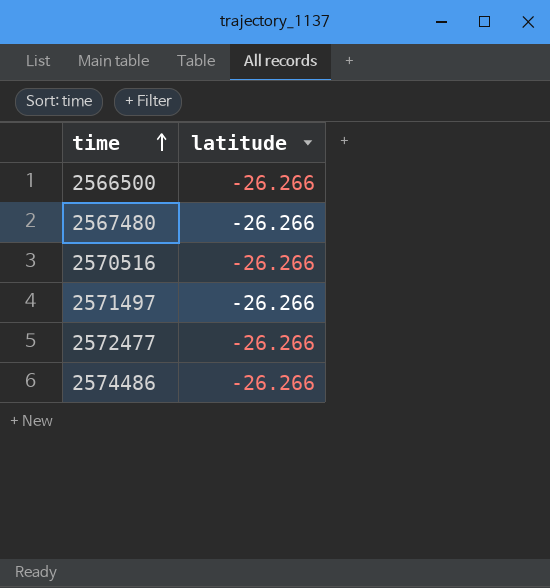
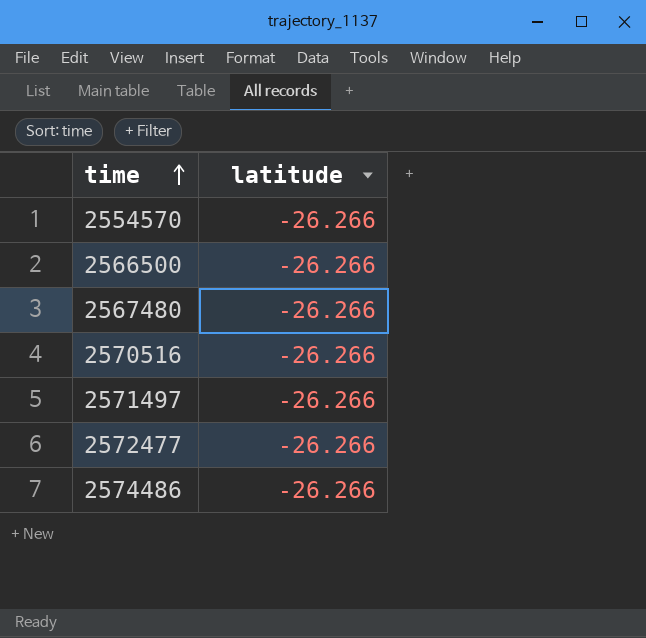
row 2554570: none -> -26.266

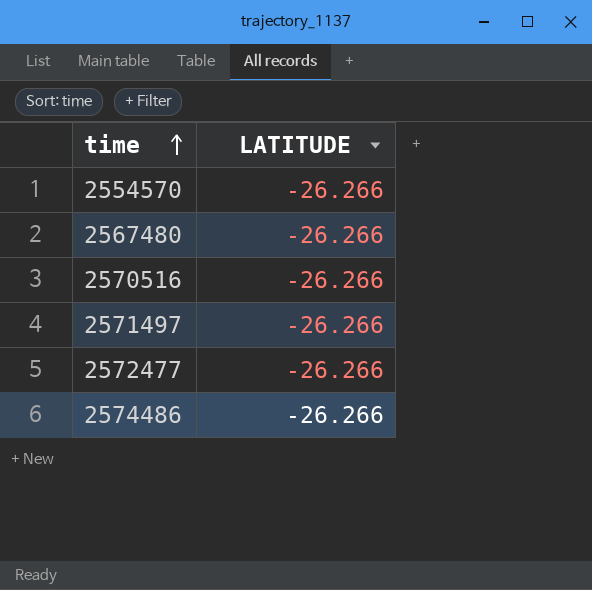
column name: latitude -> LATITUDE
row 2566500: -26.266 -> none

